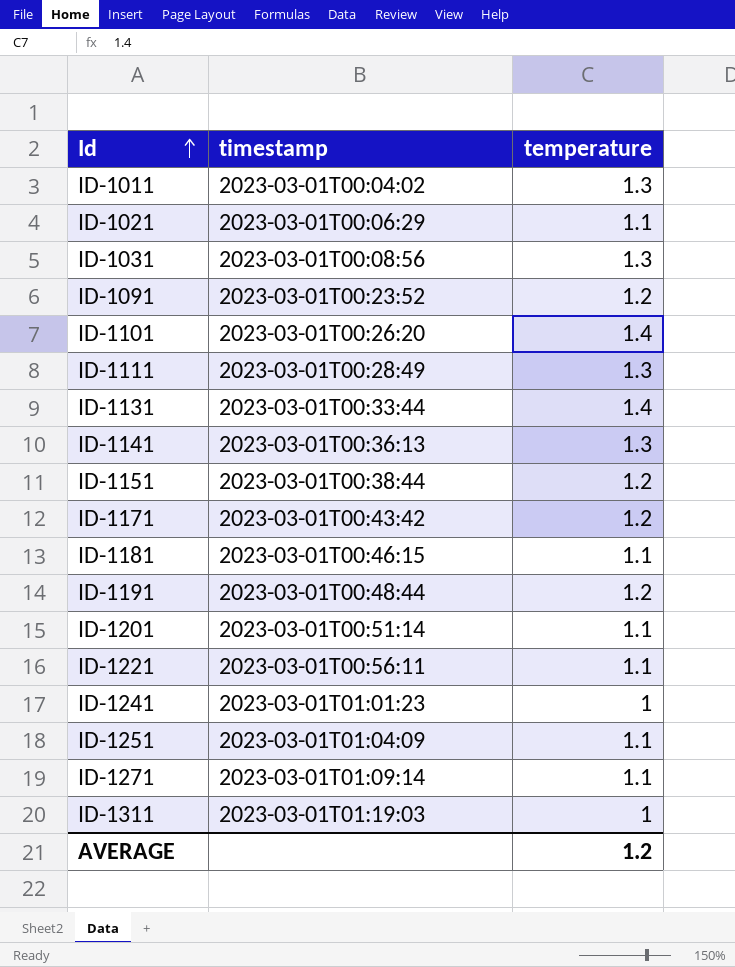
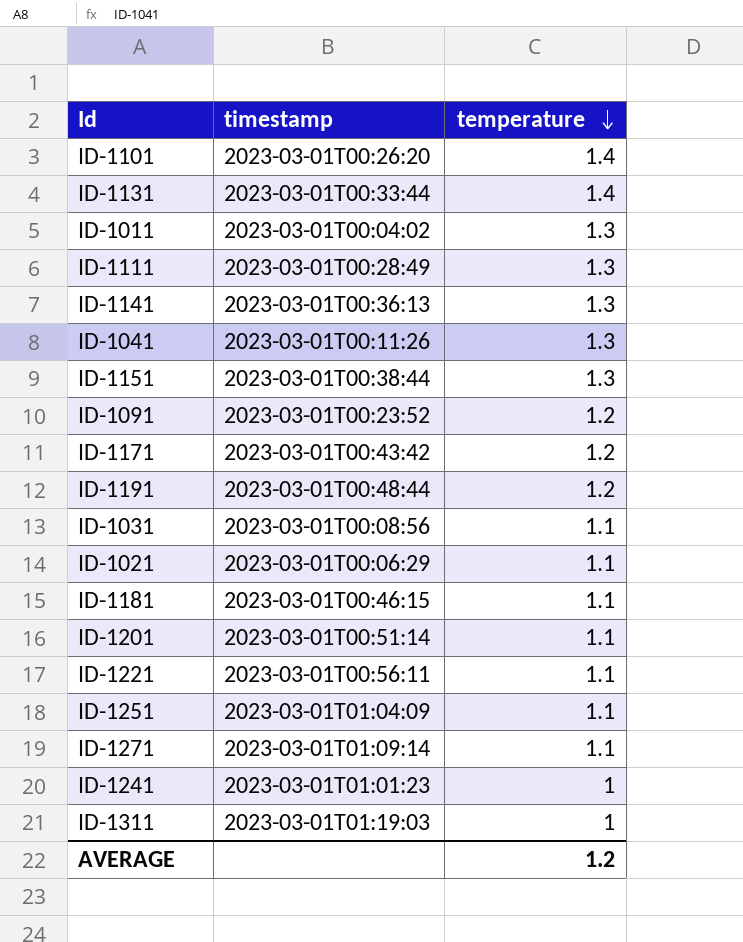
row order: Id ascending -> temperature descending
row ID-1041: none -> 2023-03-01T00:11:26 | 1.3
ID-1151 | temperature: 1.2 -> 1.3
ID-1031 | temperature: 1.3 -> 1.1

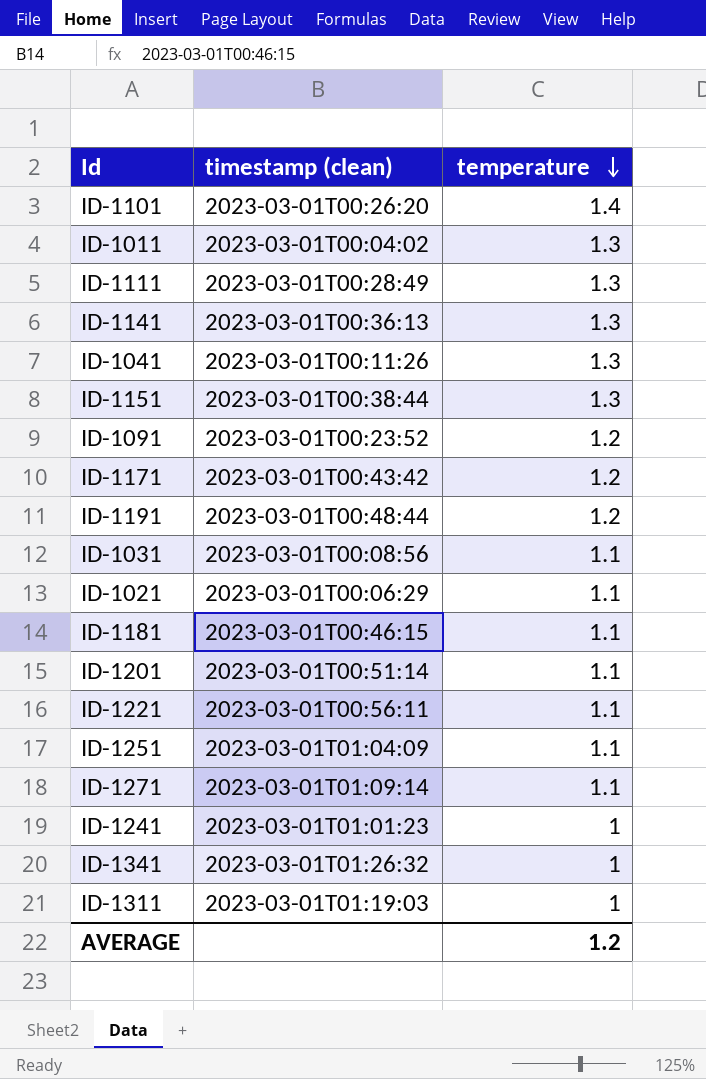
column name: timestamp -> timestamp (clean)
row ID-1131: 2023-03-01T00:33:44 | 1.4 -> none
row ID-1341: none -> 2023-03-01T01:26:32 | 1

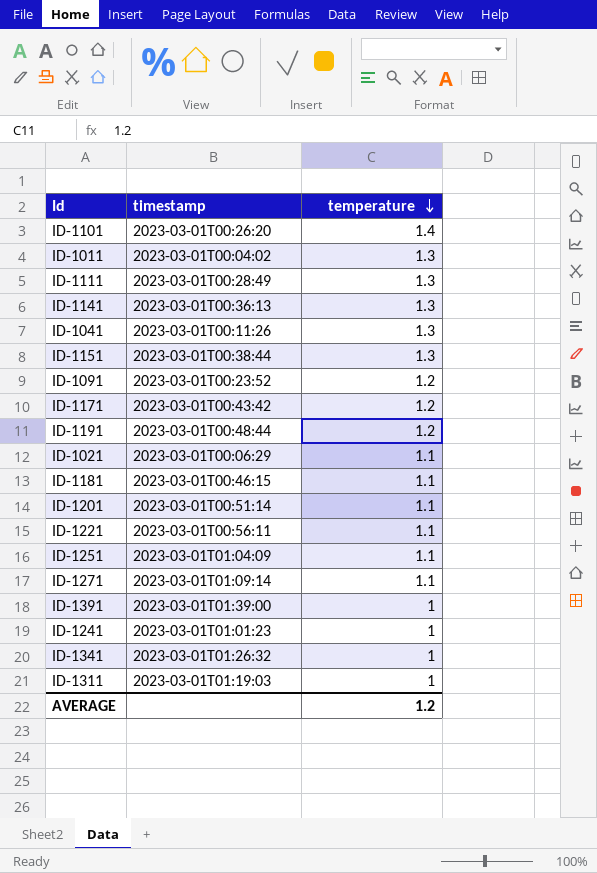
column name: timestamp (clean) -> timestamp
row ID-1031: 2023-03-01T00:08:56 | 1.1 -> none
row ID-1391: none -> 2023-03-01T01:39:00 | 1

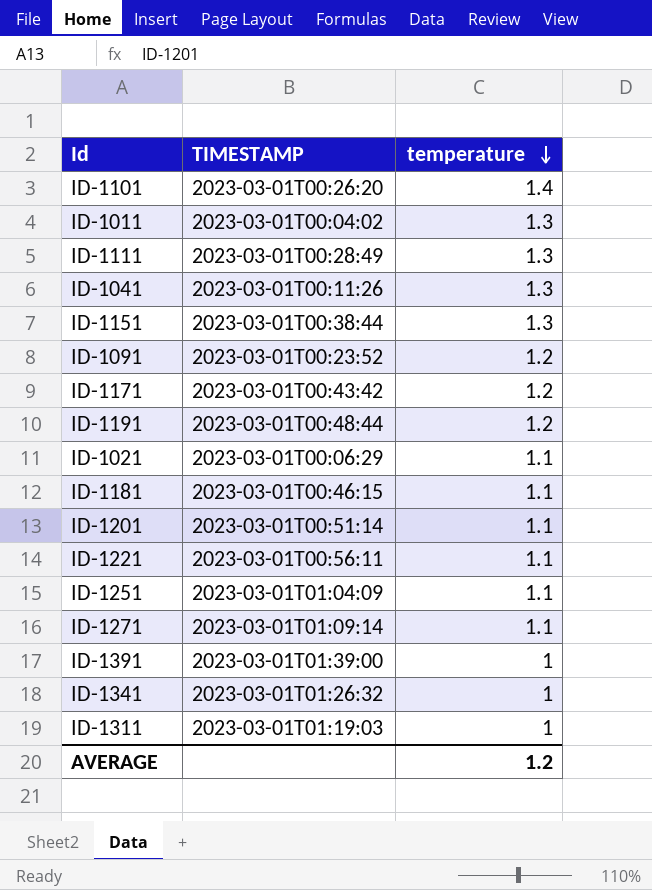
column name: timestamp -> TIMESTAMP
row ID-1141: 2023-03-01T00:36:13 | 1.3 -> none
row ID-1241: 2023-03-01T01:01:23 | 1 -> none

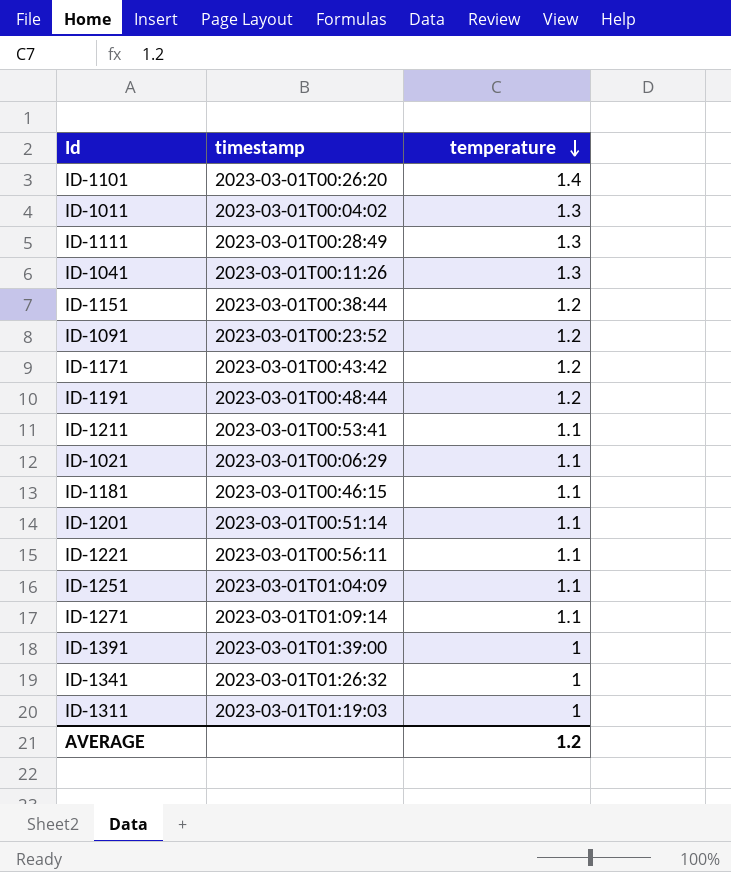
column name: TIMESTAMP -> timestamp
ID-1151 | temperature: 1.3 -> 1.2
row ID-1211: none -> 2023-03-01T00:53:41 | 1.1

